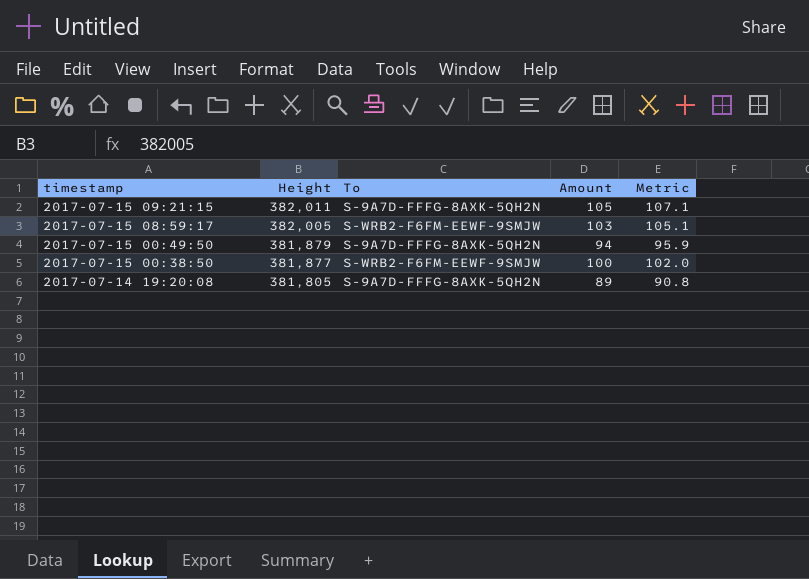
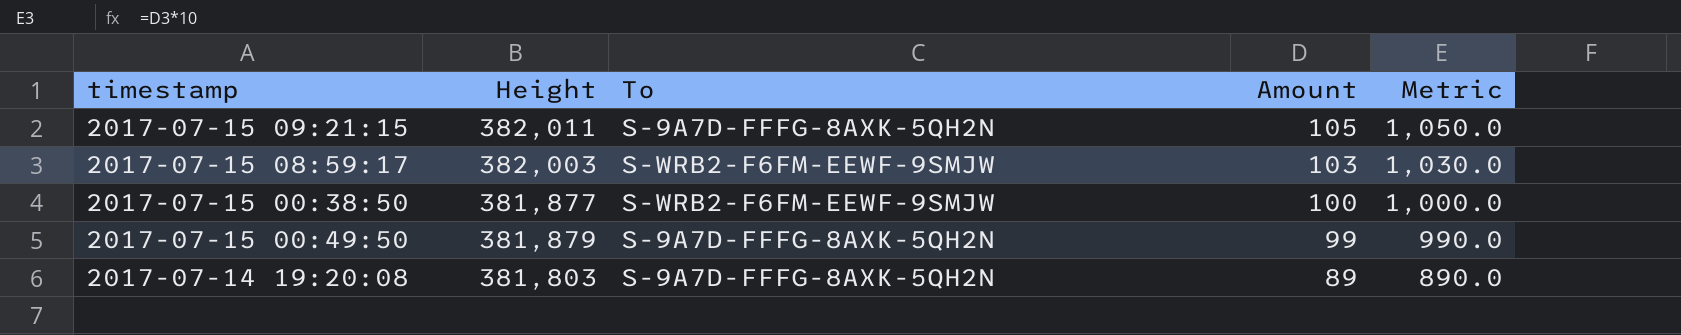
row order: timestamp descending -> Amount descending
column Metric | formula: [Amount] * 1.02 -> [Amount] * 10
2017-07-15 08:59:17 | Height: 382,005 -> 382,003
2017-07-15 00:49:50 | Amount: 94 -> 99
2017-07-14 19:20:08 | Height: 381,805 -> 381,803

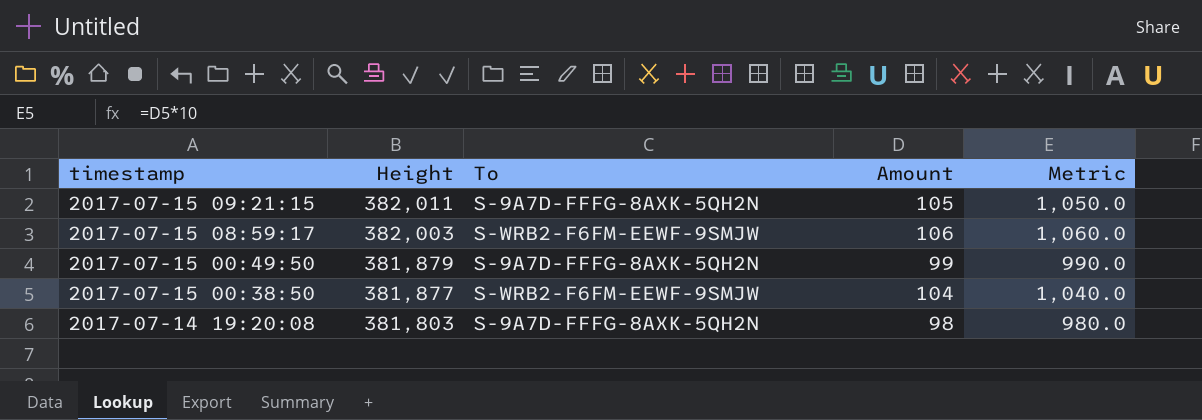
row order: Amount descending -> timestamp descending
2017-07-15 08:59:17 | Amount: 103 -> 106
2017-07-15 08:59:17 | Metric: 1,030.0 -> 1,060.0
2017-07-15 00:38:50 | Amount: 100 -> 104
2017-07-15 00:38:50 | Metric: 1,000.0 -> 1,040.0
2017-07-14 19:20:08 | Amount: 89 -> 98
2017-07-14 19:20:08 | Metric: 890.0 -> 980.0

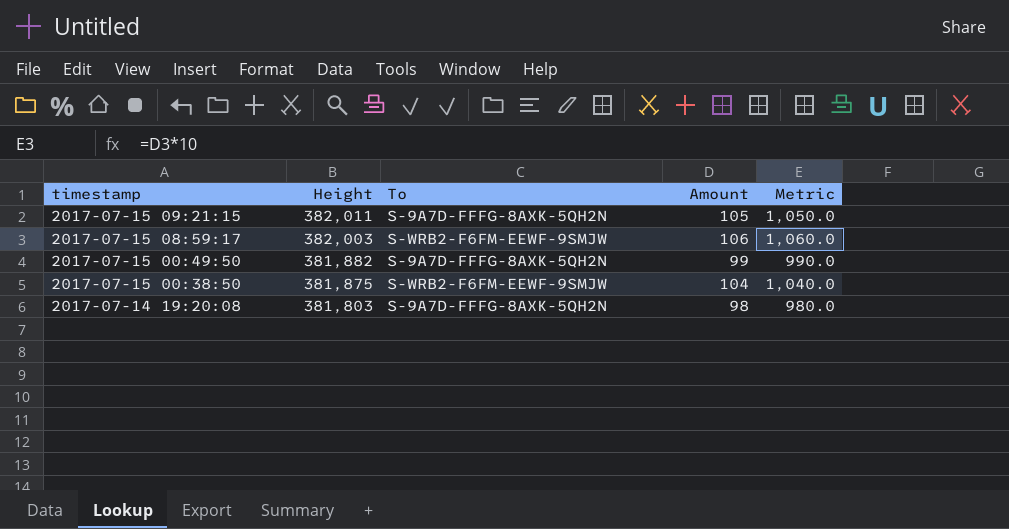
2017-07-15 00:49:50 | Height: 381,879 -> 381,882
2017-07-15 00:38:50 | Height: 381,877 -> 381,875

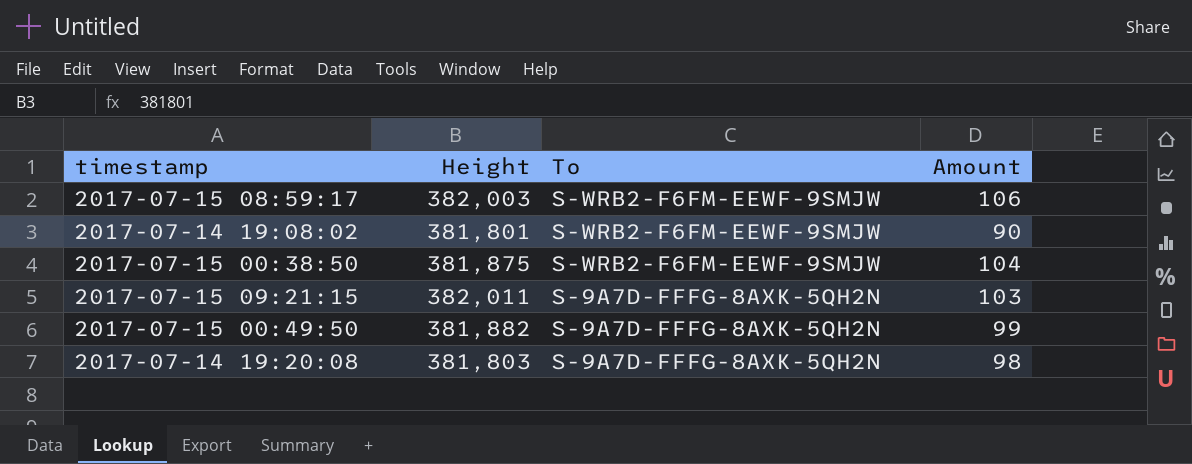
row order: timestamp descending -> To descending
column Metric | formula: [Amount] * 10 -> none
row 2017-07-14 19:08:02: none -> 381,801 | S-WRB2-F6FM-EEWF-9SMJW | 90
2017-07-15 09:21:15 | Amount: 105 -> 103

